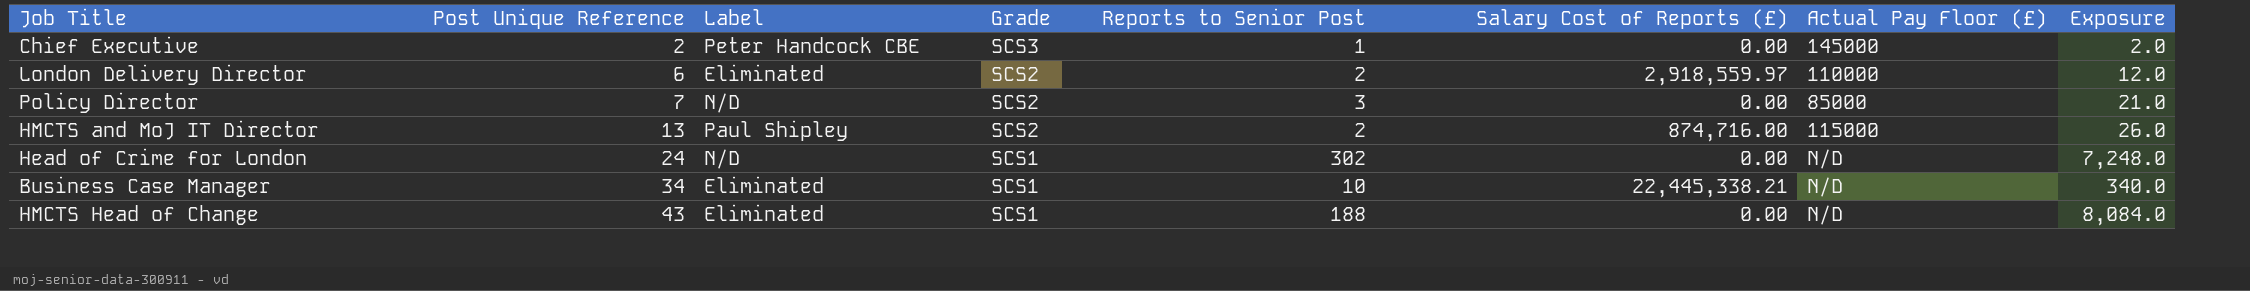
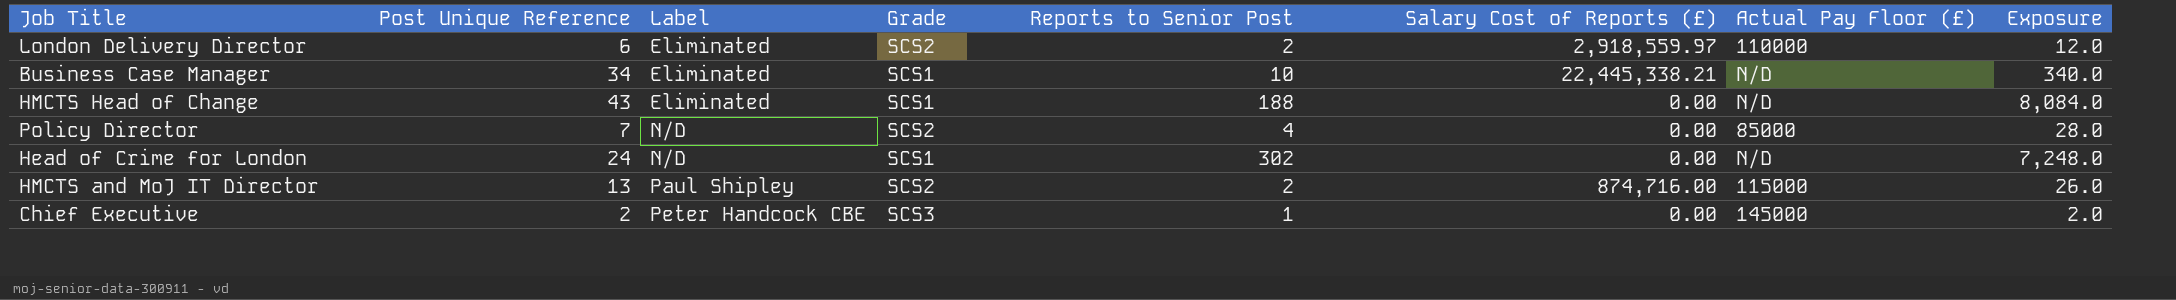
row order: Post Unique Reference ascending -> Label ascending
Policy Director | Reports to Senior Post: 3 -> 4
Policy Director | Exposure: 21.0 -> 28.0

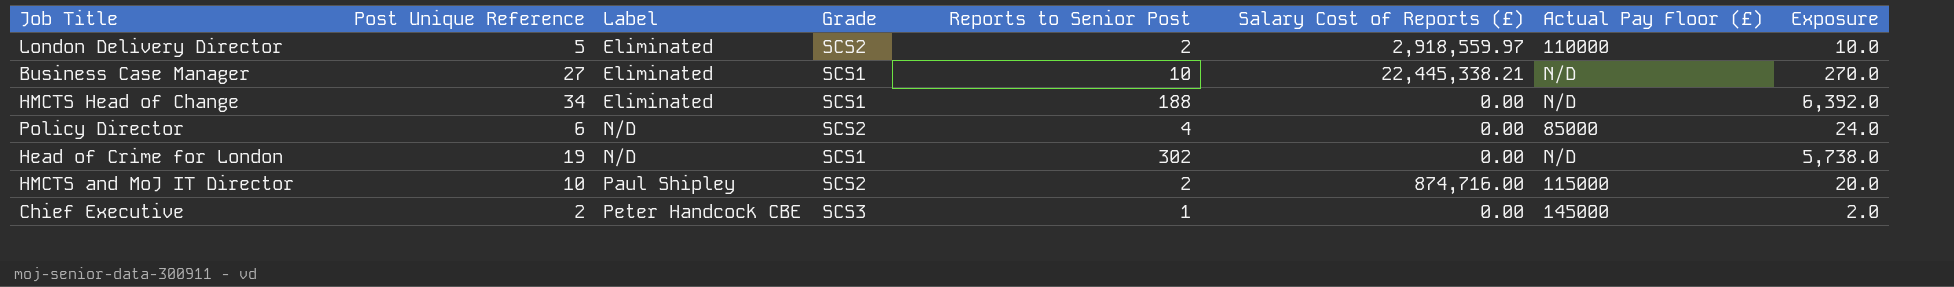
London Delivery Director | Post Unique Reference: 6 -> 5
London Delivery Director | Exposure: 12.0 -> 10.0
Business Case Manager | Post Unique Reference: 34 -> 27
Business Case Manager | Exposure: 340.0 -> 270.0
HMCTS Head of Change | Post Unique Reference: 43 -> 34
HMCTS Head of Change | Exposure: 8,084.0 -> 6,392.0
Policy Director | Post Unique Reference: 7 -> 6
Policy Director | Exposure: 28.0 -> 24.0
Head of Crime for London | Post Unique Reference: 24 -> 19
Head of Crime for London | Exposure: 7,248.0 -> 5,738.0
HMCTS and MoJ IT Director | Post Unique Reference: 13 -> 10
HMCTS and MoJ IT Director | Exposure: 26.0 -> 20.0

